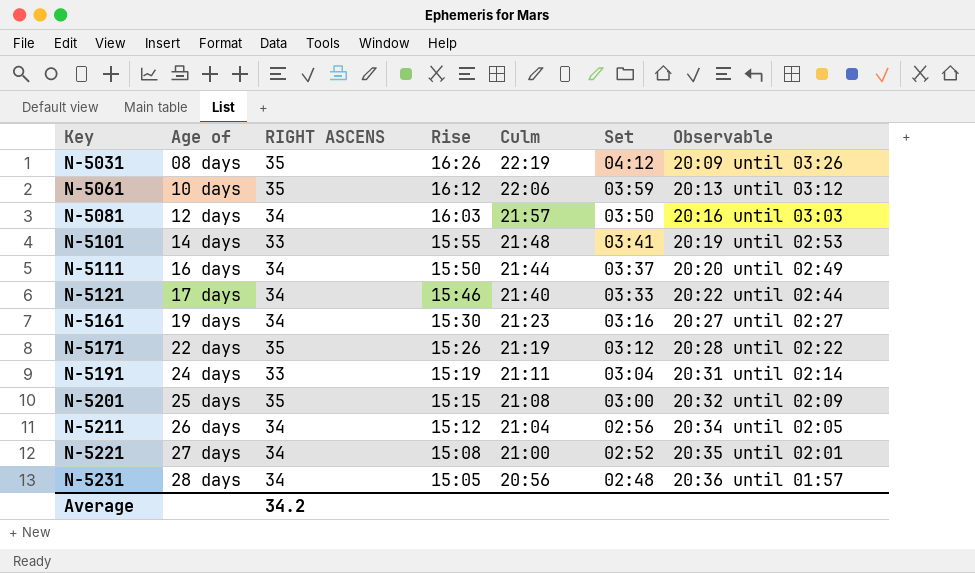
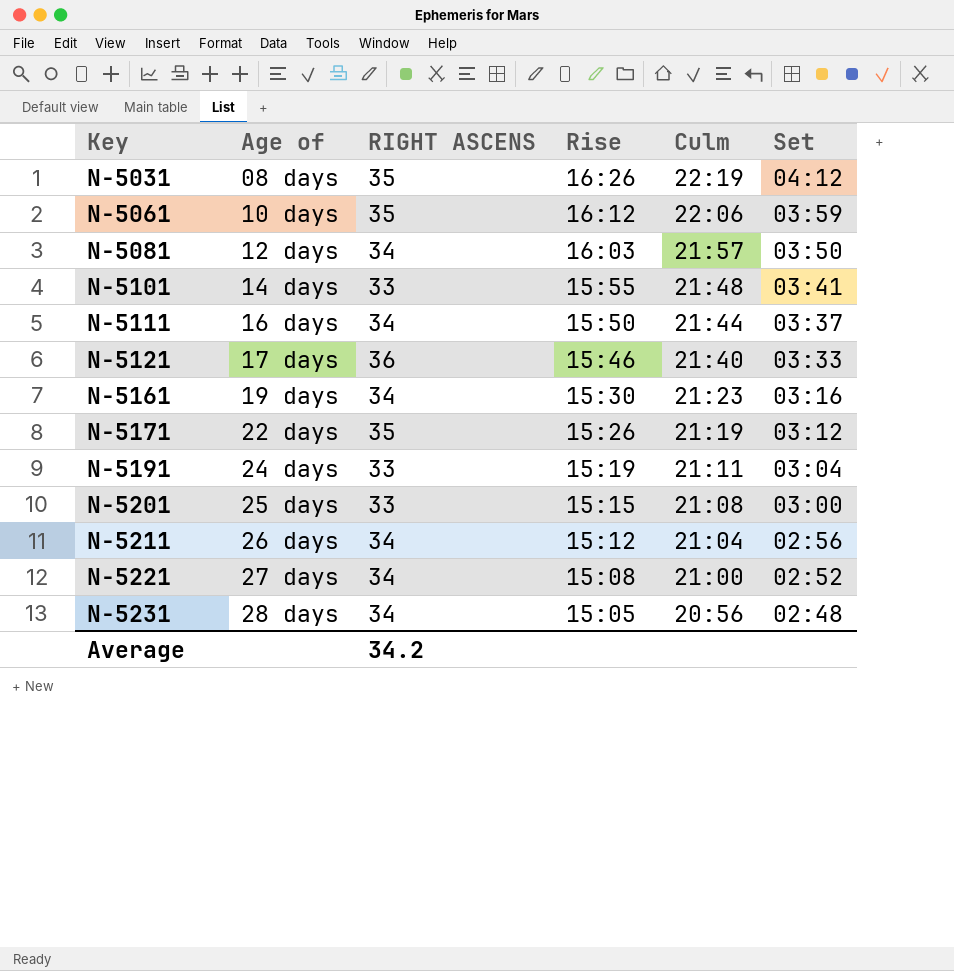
column Observable | position: 7 -> none
N-5121 | RIGHT ASCENS: 34 -> 36
N-5201 | RIGHT ASCENS: 35 -> 33

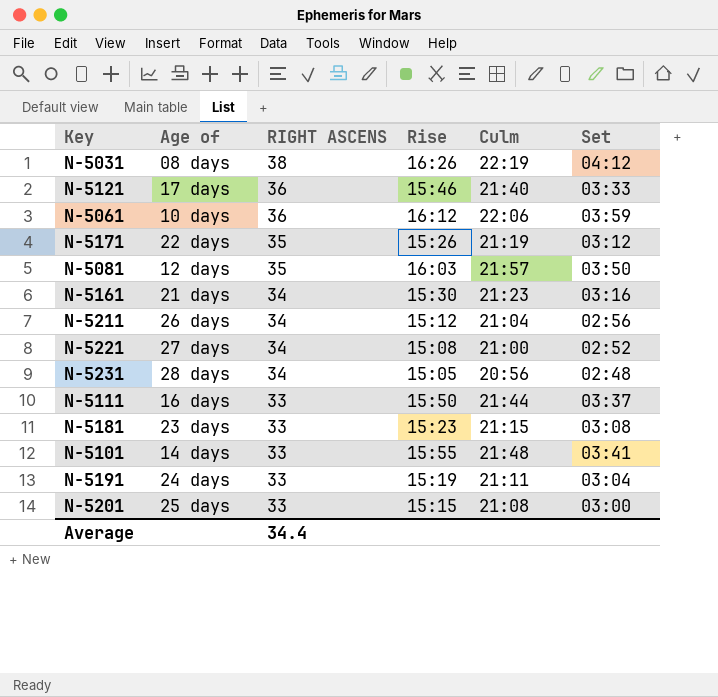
row order: Key ascending -> RIGHT ASCENS descending
N-5031 | RIGHT ASCENS: 35 -> 38
N-5061 | RIGHT ASCENS: 35 -> 36
N-5081 | RIGHT ASCENS: 34 -> 35
N-5161 | Age of: 19 days -> 21 days
N-5111 | RIGHT ASCENS: 34 -> 33
row N-5181: none -> 23 days | 33 | 15:23 | 21:15 | 03:08
Average | RIGHT ASCENS: 34.2 -> 34.4

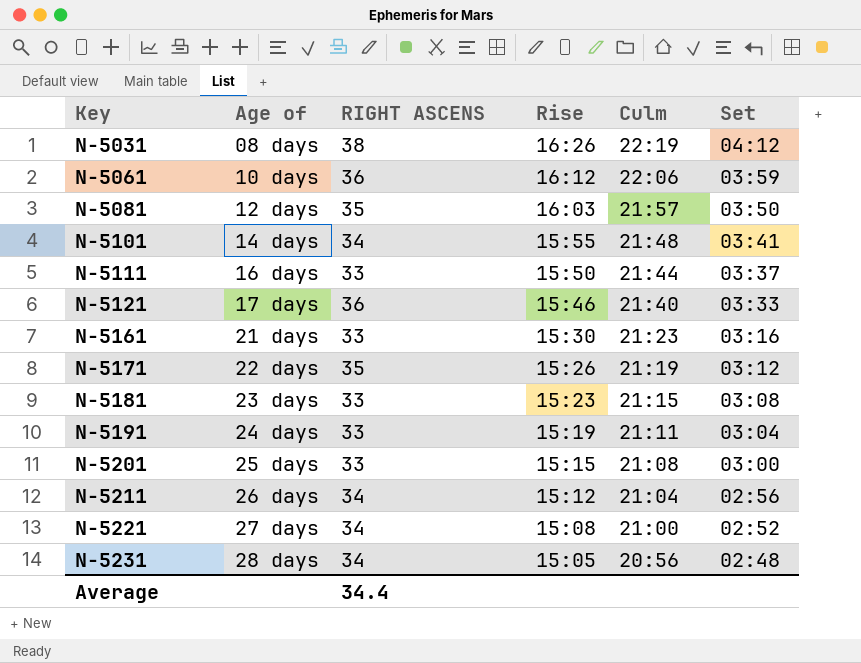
row order: RIGHT ASCENS descending -> Key ascending
N-5101 | RIGHT ASCENS: 33 -> 34
N-5161 | RIGHT ASCENS: 34 -> 33

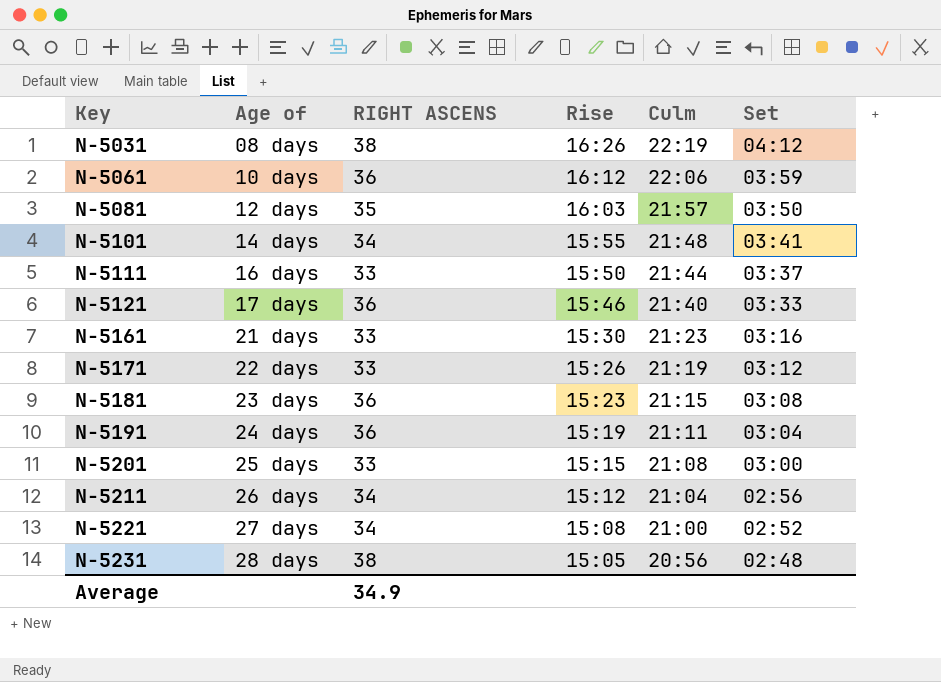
N-5171 | RIGHT ASCENS: 35 -> 33
N-5181 | RIGHT ASCENS: 33 -> 36
N-5191 | RIGHT ASCENS: 33 -> 36
N-5231 | RIGHT ASCENS: 34 -> 38
Average | RIGHT ASCENS: 34.4 -> 34.9

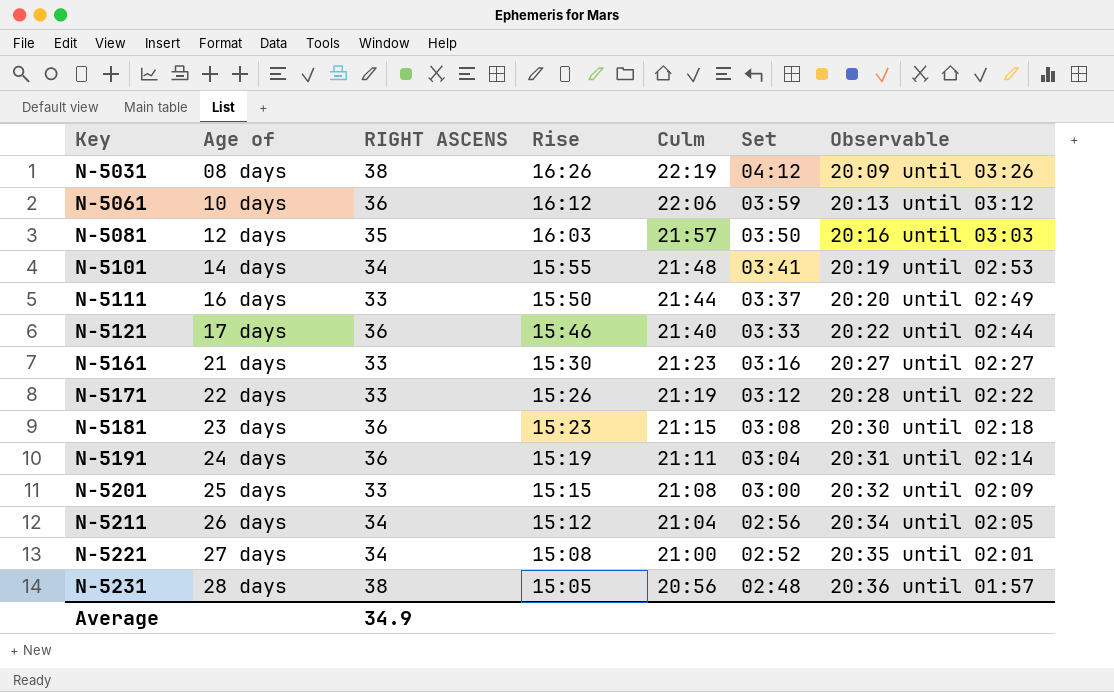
column Observable | position: none -> 7

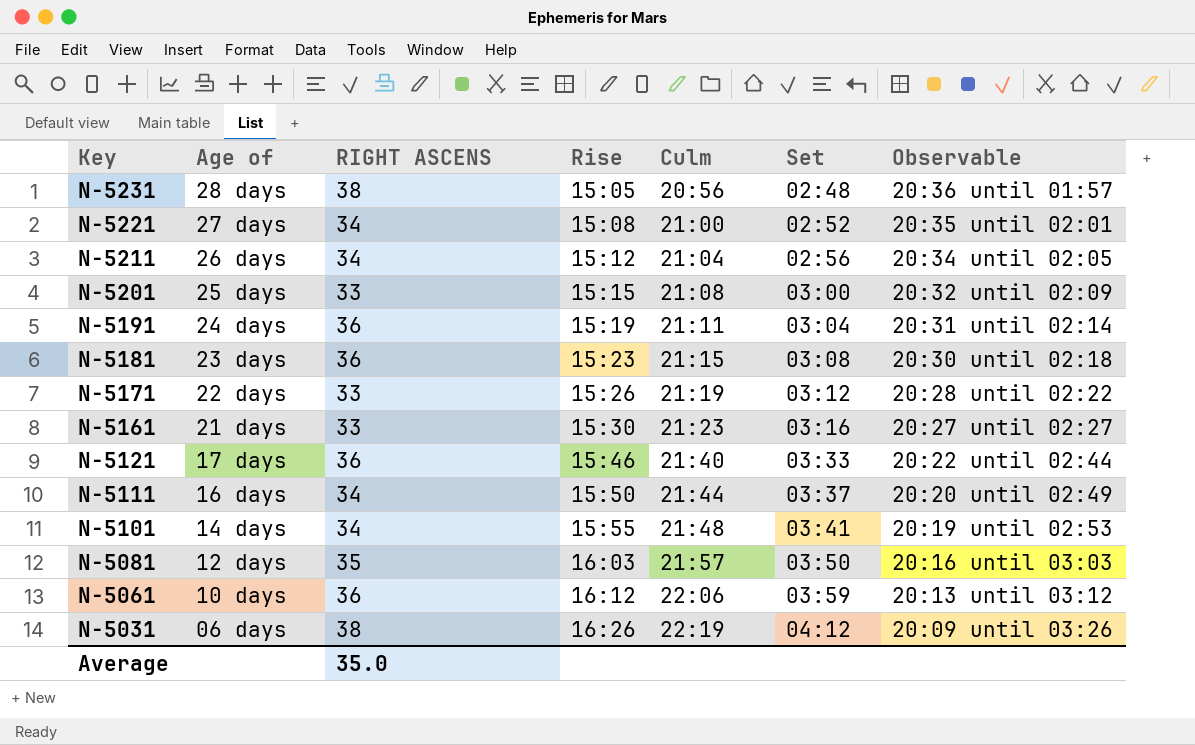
row order: Key ascending -> Key descending
N-5111 | RIGHT ASCENS: 33 -> 34
N-5031 | Age of: 08 days -> 06 days
Average | RIGHT ASCENS: 34.9 -> 35.0

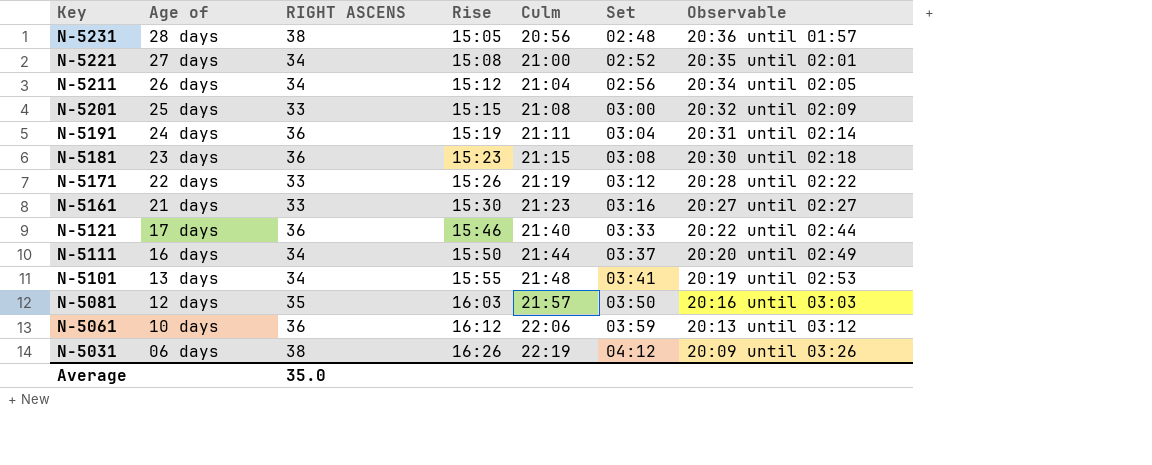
N-5101 | Age of: 14 days -> 13 days

